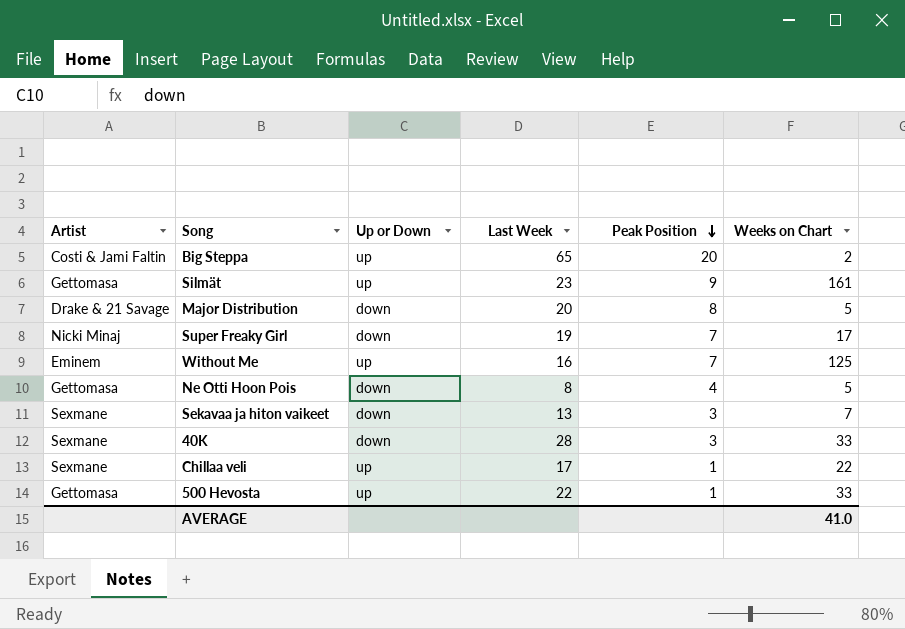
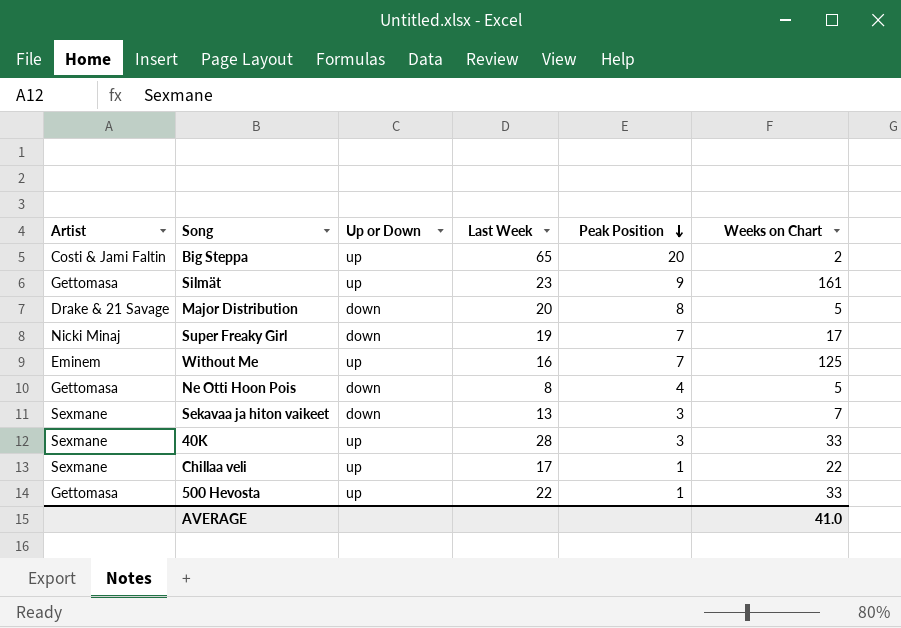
40K | Up or Down: down -> up

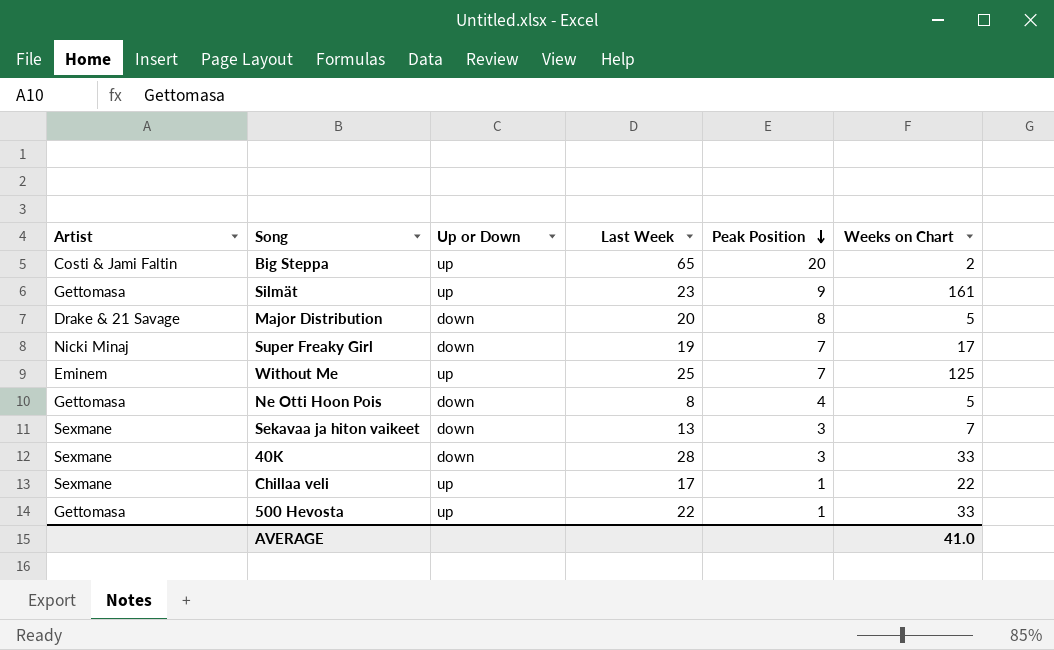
Without Me | Last Week: 16 -> 25
40K | Up or Down: up -> down

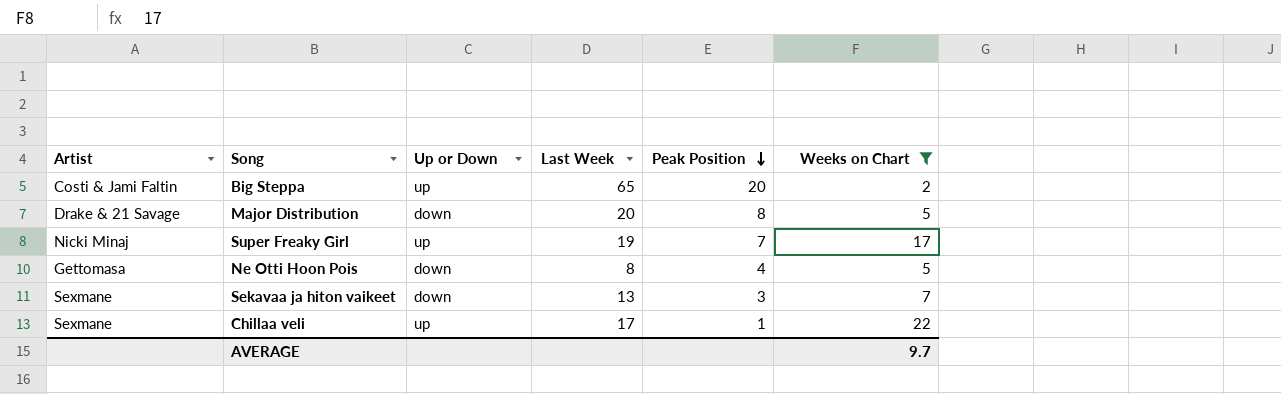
filter: none -> Weeks on Chart <= 22
Super Freaky Girl | Up or Down: down -> up
AVERAGE | Weeks on Chart: 41.0 -> 9.7

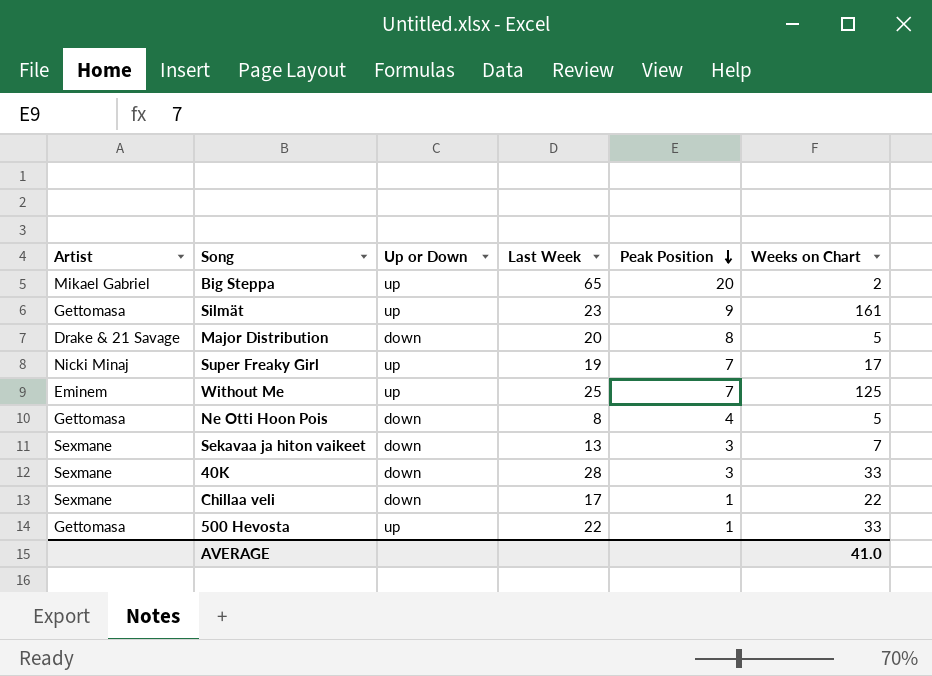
filter: Weeks on Chart <= 22 -> none
Big Steppa | Artist: Costi & Jami Faltin -> Mikael Gabriel
Chillaa veli | Up or Down: up -> down
AVERAGE | Weeks on Chart: 9.7 -> 41.0

